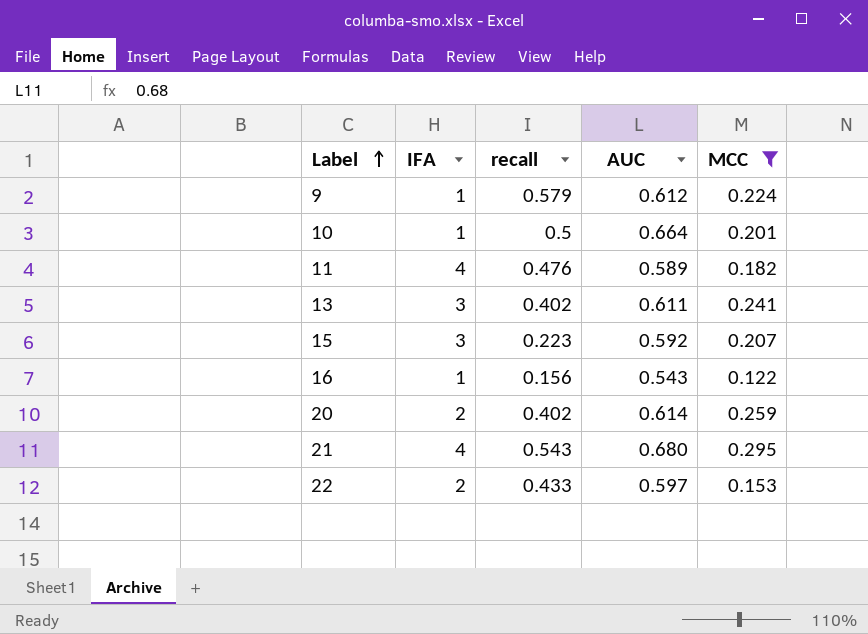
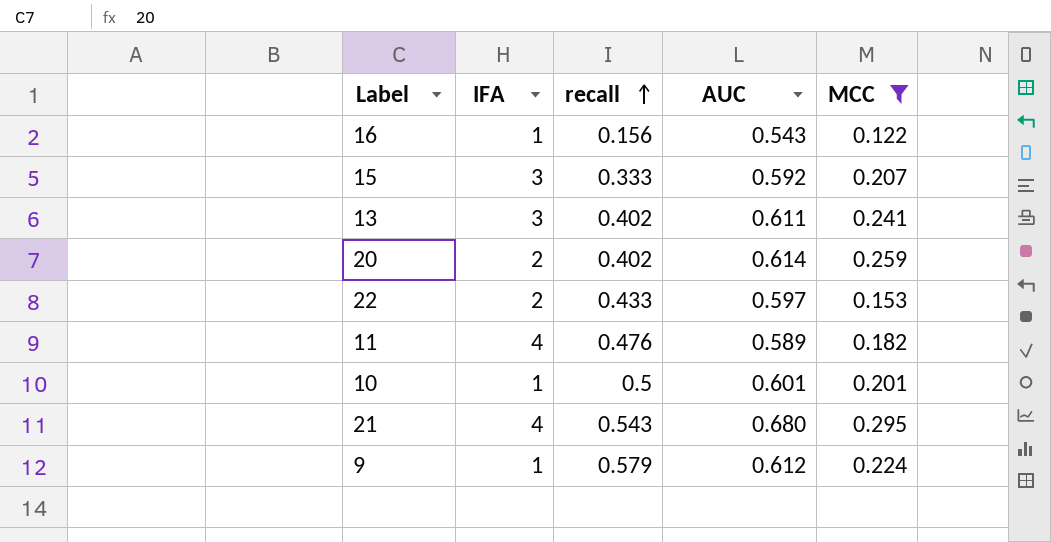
row order: Label ascending -> recall ascending
15 | recall: 0.223 -> 0.333
10 | AUC: 0.664 -> 0.601

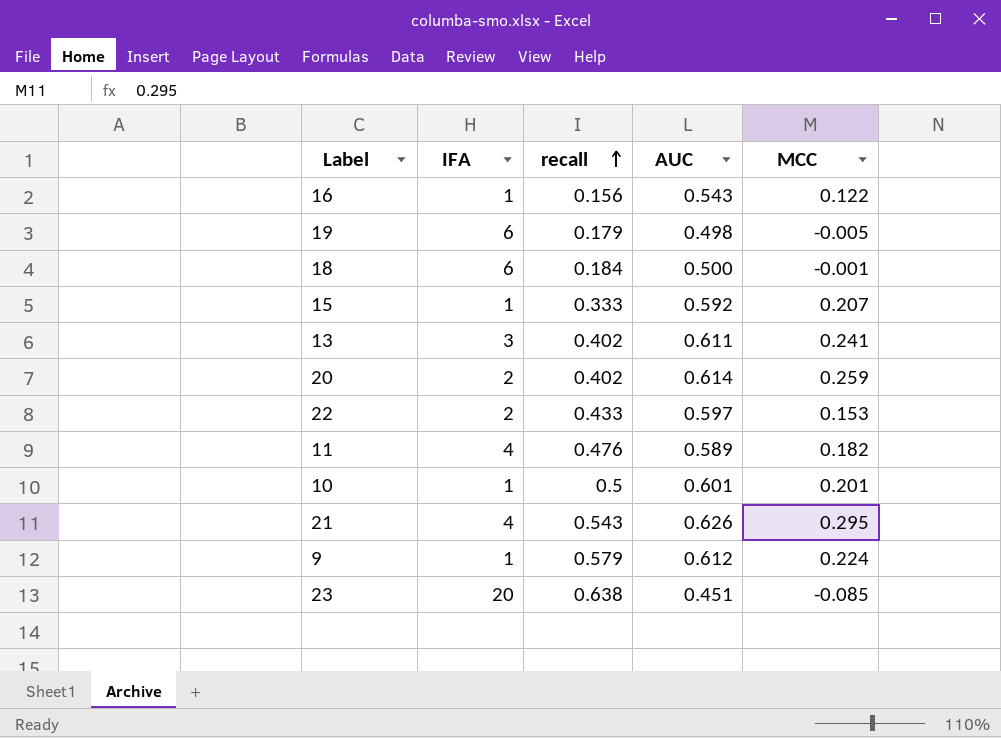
filter: MCC >= 0.122 -> none
15 | IFA: 3 -> 1
21 | AUC: 0.680 -> 0.626

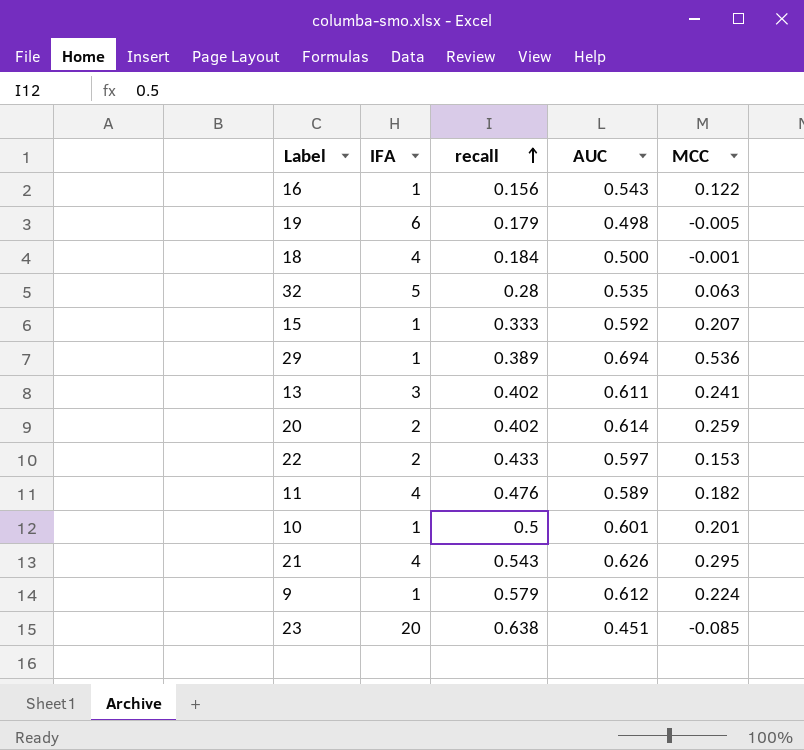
18 | IFA: 6 -> 4
row 32: none -> 5 | 0.28 | 0.535 | 0.063
row 29: none -> 1 | 0.389 | 0.694 | 0.536

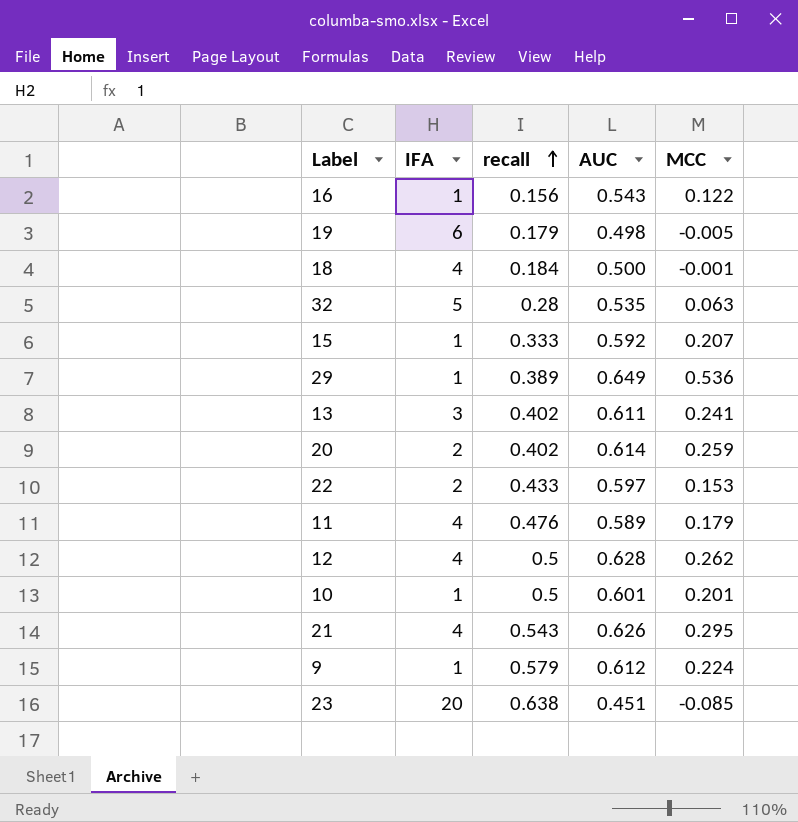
29 | AUC: 0.694 -> 0.649
11 | MCC: 0.182 -> 0.179
row 12: none -> 4 | 0.5 | 0.628 | 0.262

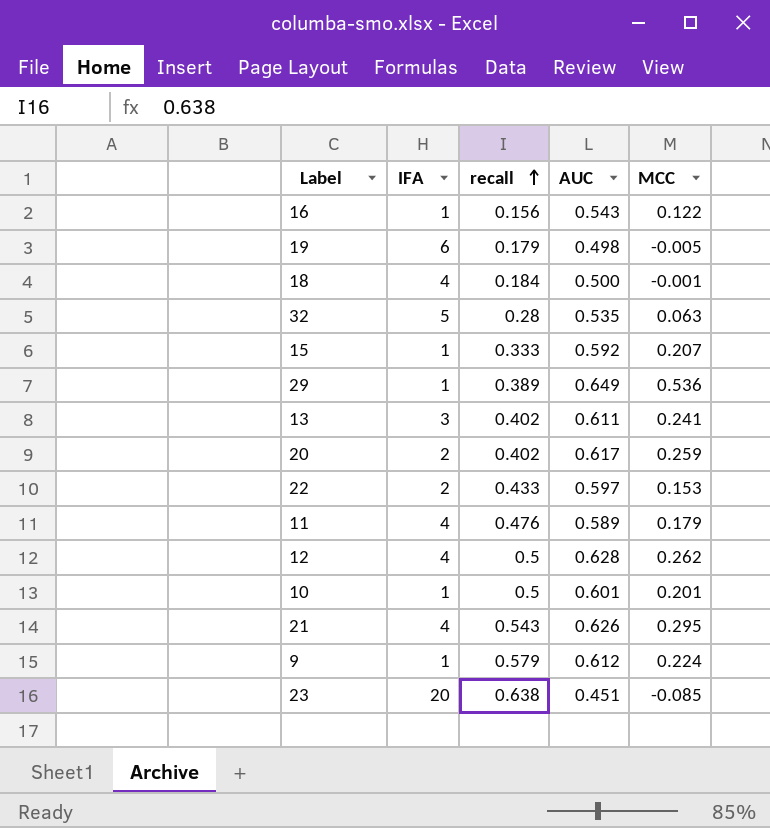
20 | AUC: 0.614 -> 0.617

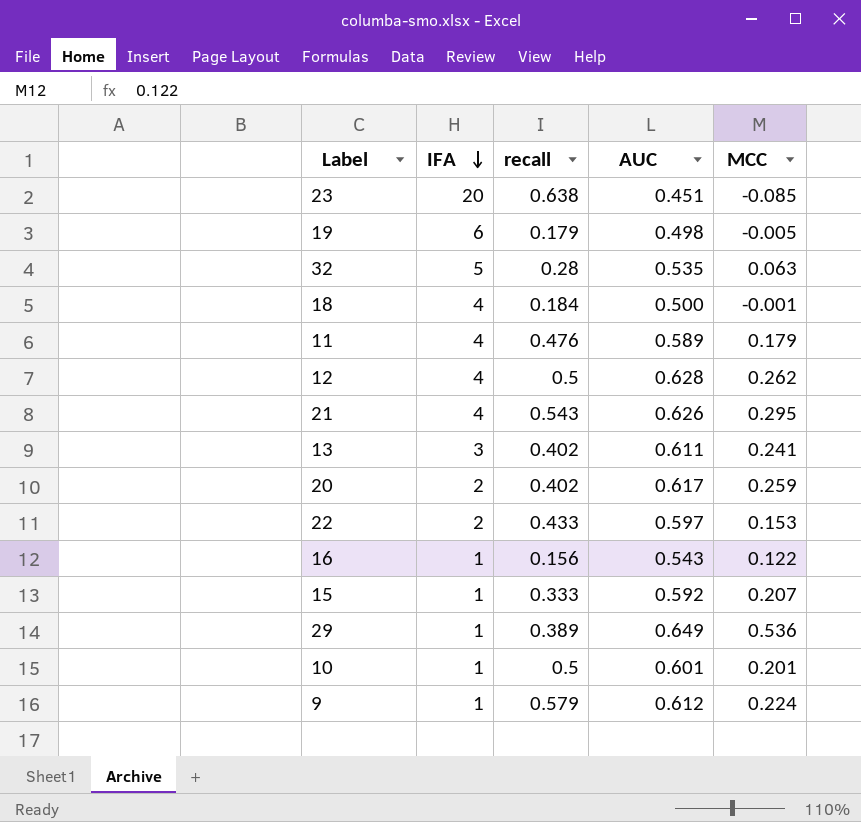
row order: recall ascending -> IFA descending

